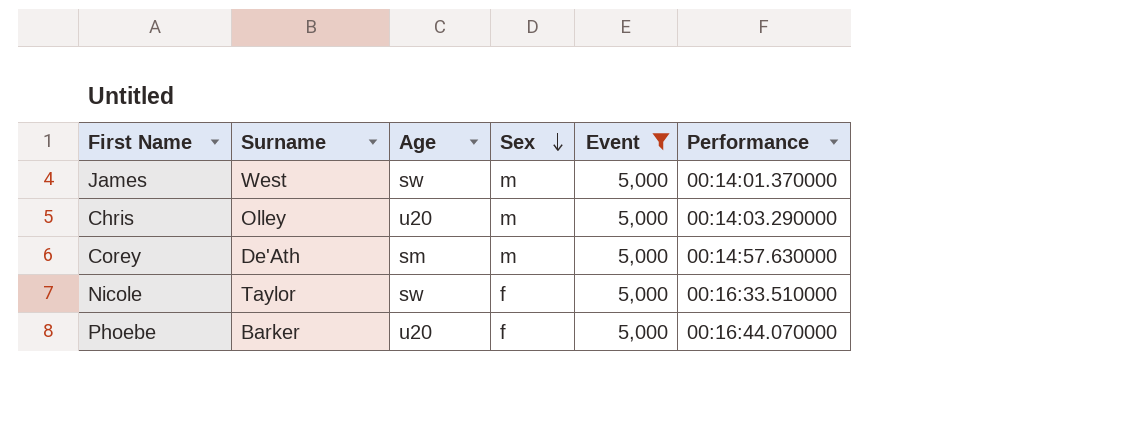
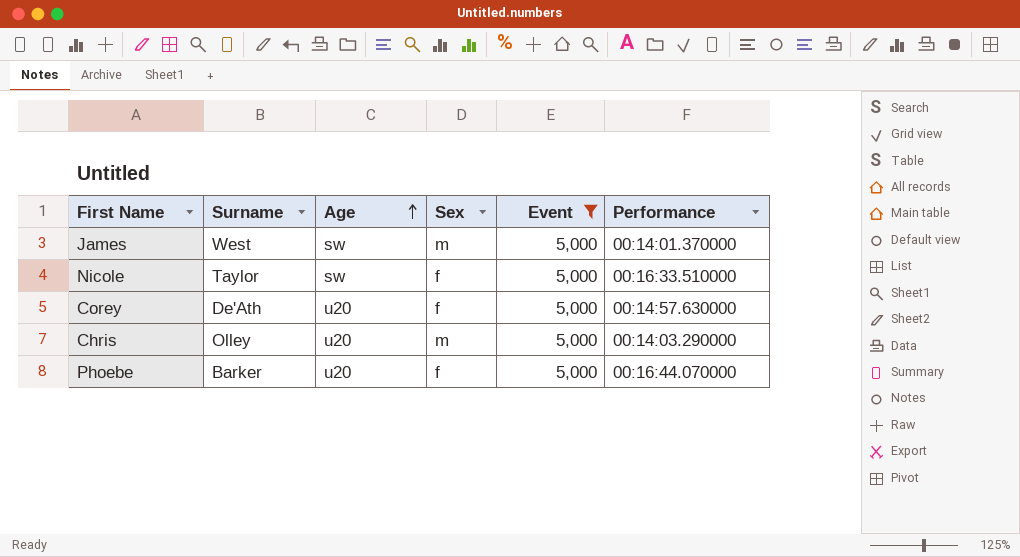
row order: Sex descending -> Age ascending
Corey | Age: sm -> u20
Corey | Sex: m -> f

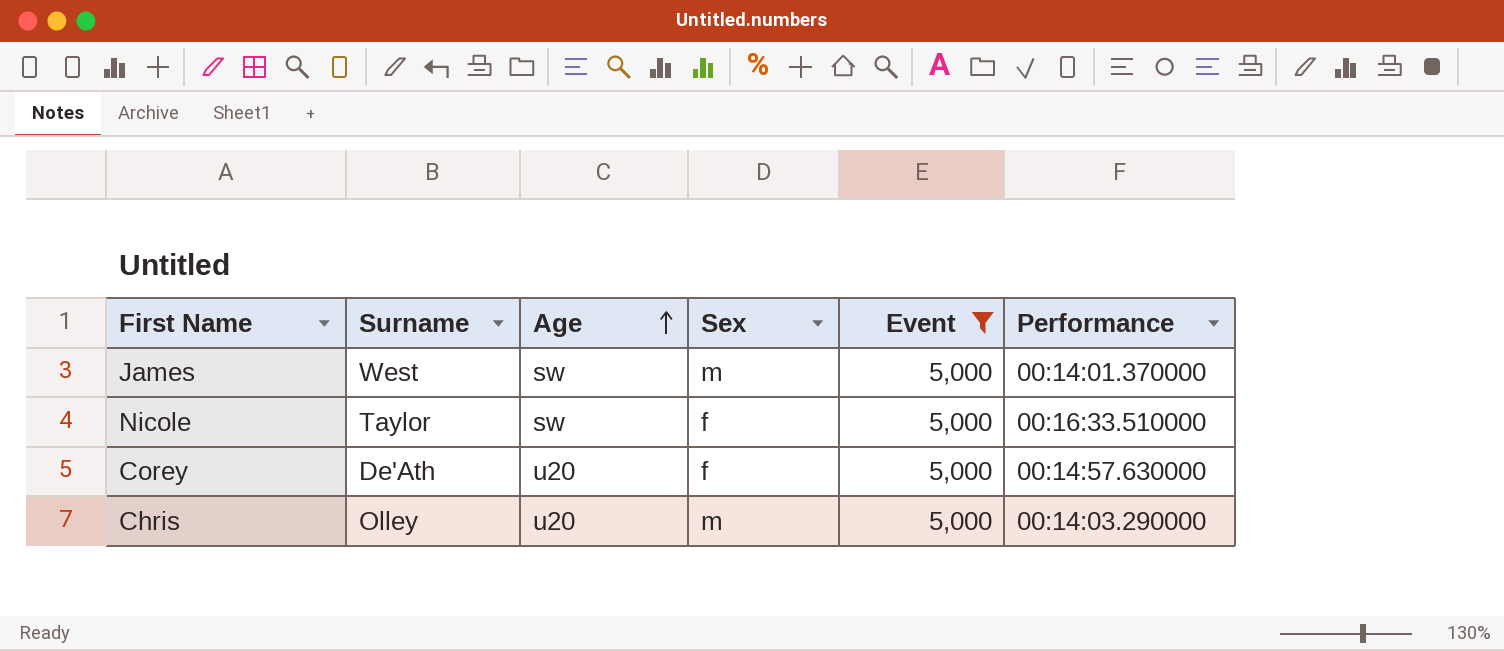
row Phoebe: Barker | u20 | f | 5,000 | 00:16:44.070000 -> none

